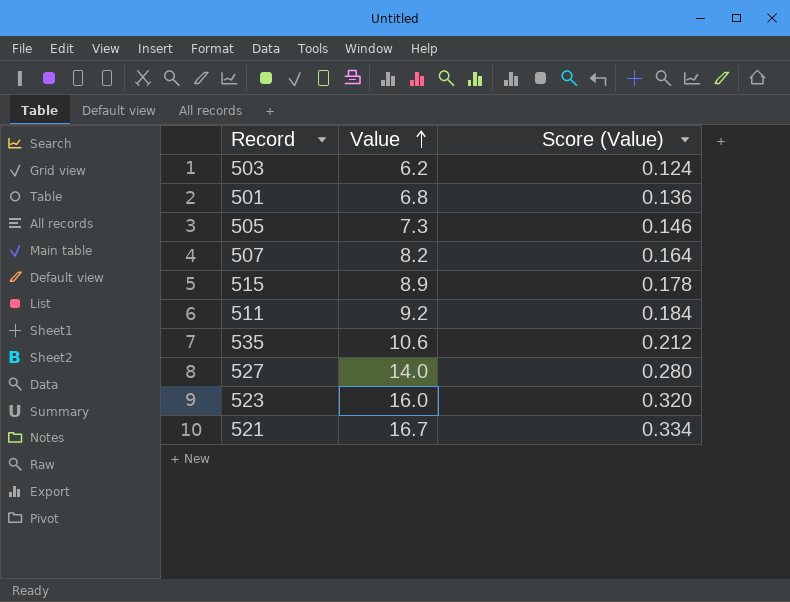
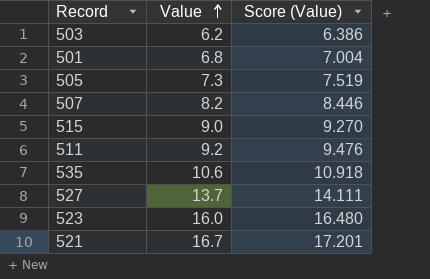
column Score (Value) | formula: [Value] * 0.02 -> [Value] * 1.03
515 | Value: 8.9 -> 9.0
527 | Value: 14.0 -> 13.7

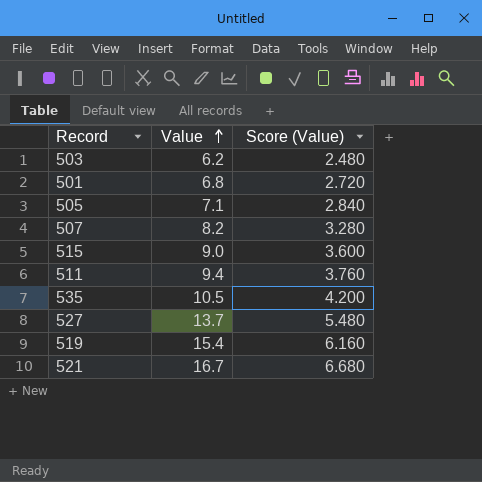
column Score (Value) | formula: [Value] * 1.03 -> [Value] * 0.4
row 523: 16.0 | 16.480 -> none
505 | Value: 7.3 -> 7.1
511 | Value: 9.2 -> 9.4
535 | Value: 10.6 -> 10.5
row 519: none -> 15.4 | 6.160

